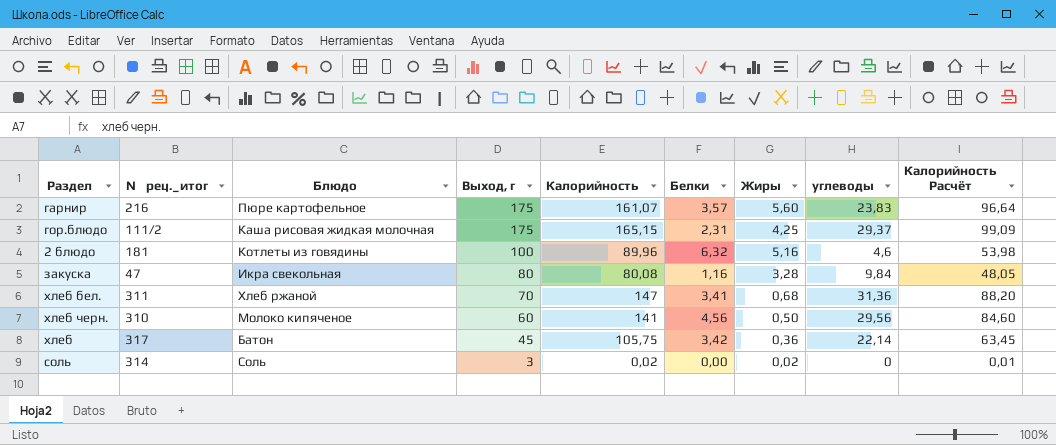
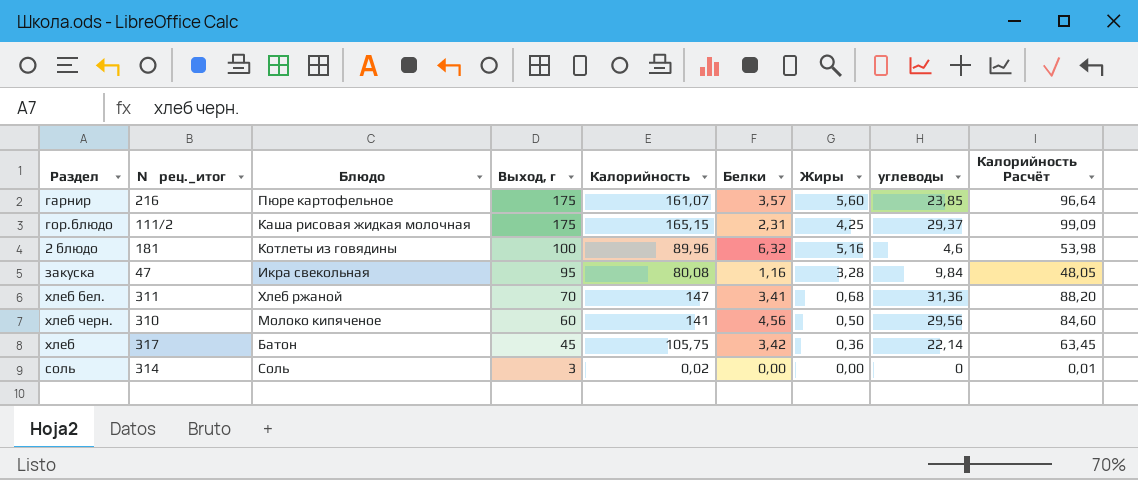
гарнир | углеводы: 23,83 -> 23,85
закуска | Выход, г: 80 -> 95
соль | Жиры: 0,02 -> 0,00

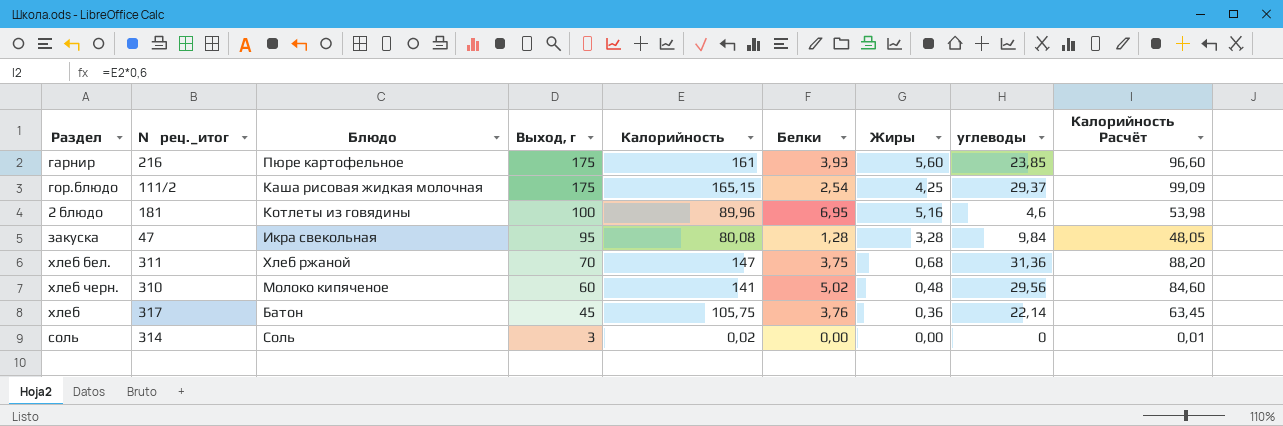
гарнир | Калорийность: 161,07 -> 161
гарнир | Белки: 3,57 -> 3,93
гарнир | Калорийность Расчёт: 96,64 -> 96,60
гор.блюдо | Белки: 2,31 -> 2,54
2 блюдо | Белки: 6,32 -> 6,95
закуска | Белки: 1,16 -> 1,28
хлеб бел. | Белки: 3,41 -> 3,75
хлеб черн. | Белки: 4,56 -> 5,02
хлеб черн. | Жиры: 0,50 -> 0,48
хлеб | Белки: 3,42 -> 3,76

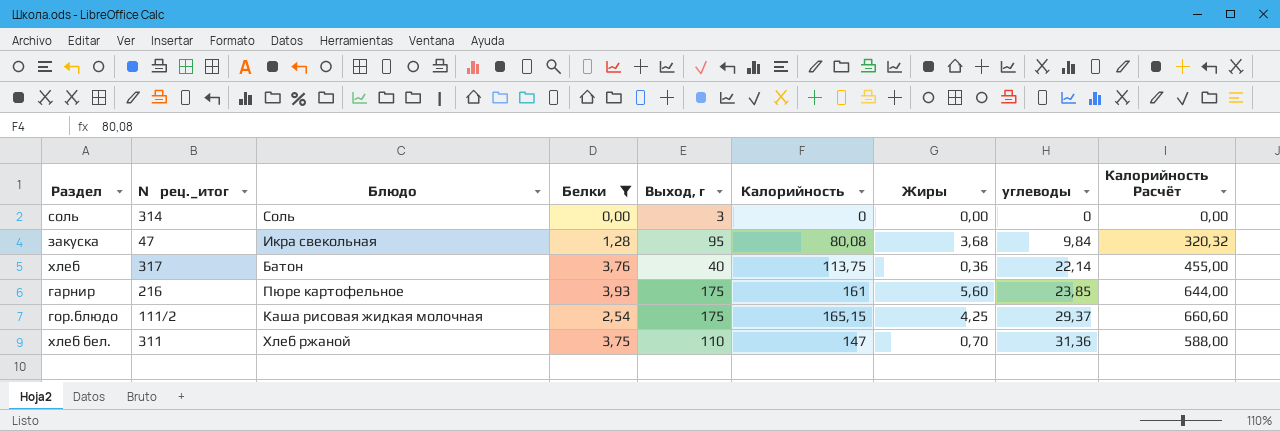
filter: none -> Белки <= 3,93
row order: Выход, г descending -> углеводы ascending
column Белки | position: 6 -> 4
column Калорийность Расчёт | formula: [Калорийность] * 0,6 -> [Калорийность] * 4
соль | Калорийность: 0,02 -> 0
закуска | Жиры: 3,28 -> 3,68
хлеб | Выход, г: 45 -> 40
хлеб | Калорийность: 105,75 -> 113,75
хлеб бел. | Выход, г: 70 -> 110
хлеб бел. | Жиры: 0,68 -> 0,70

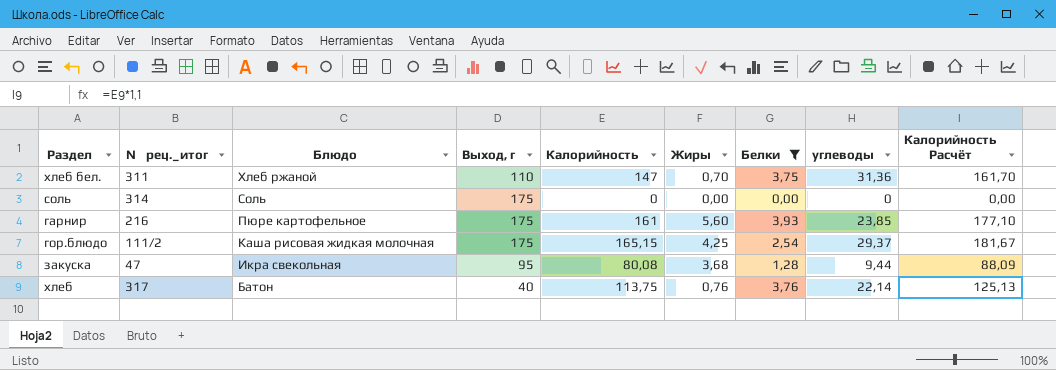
row order: углеводы ascending -> Блюдо descending
column Белки | position: 4 -> 7
column Калорийность Расчёт | formula: [Калорийность] * 4 -> [Калорийность] * 1,1
соль | Выход, г: 3 -> 175
закуска | углеводы: 9,84 -> 9,44
хлеб | Жиры: 0,36 -> 0,76

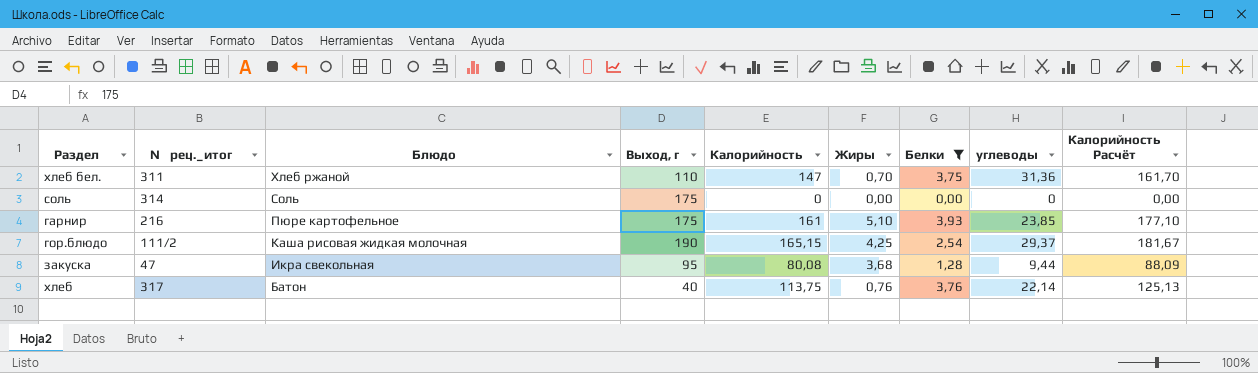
гарнир | Жиры: 5,60 -> 5,10
гор.блюдо | Выход, г: 175 -> 190

